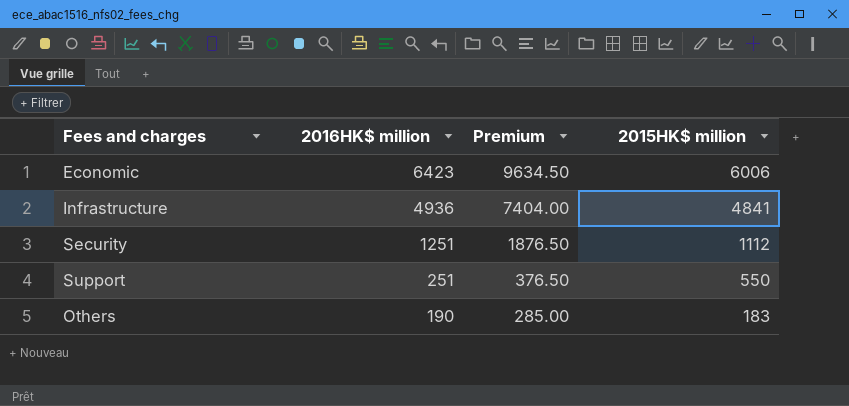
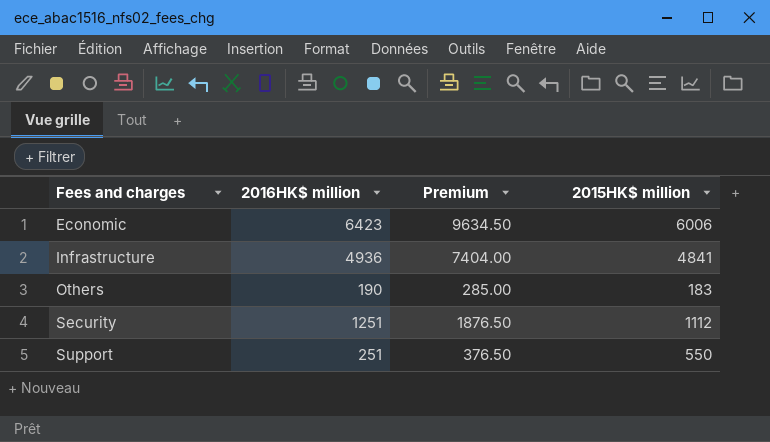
row order: 2016HK$ million descending -> Fees and charges ascending

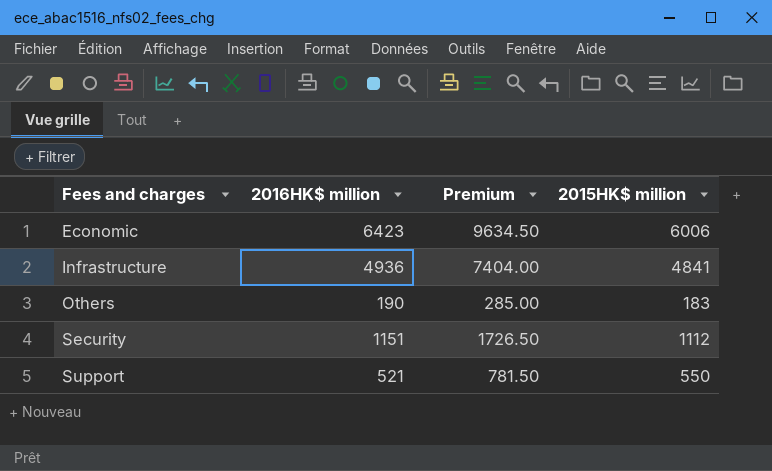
Security | 2016HK$ million: 1251 -> 1151
Security | Premium: 1876.50 -> 1726.50
Support | 2016HK$ million: 251 -> 521
Support | Premium: 376.50 -> 781.50

